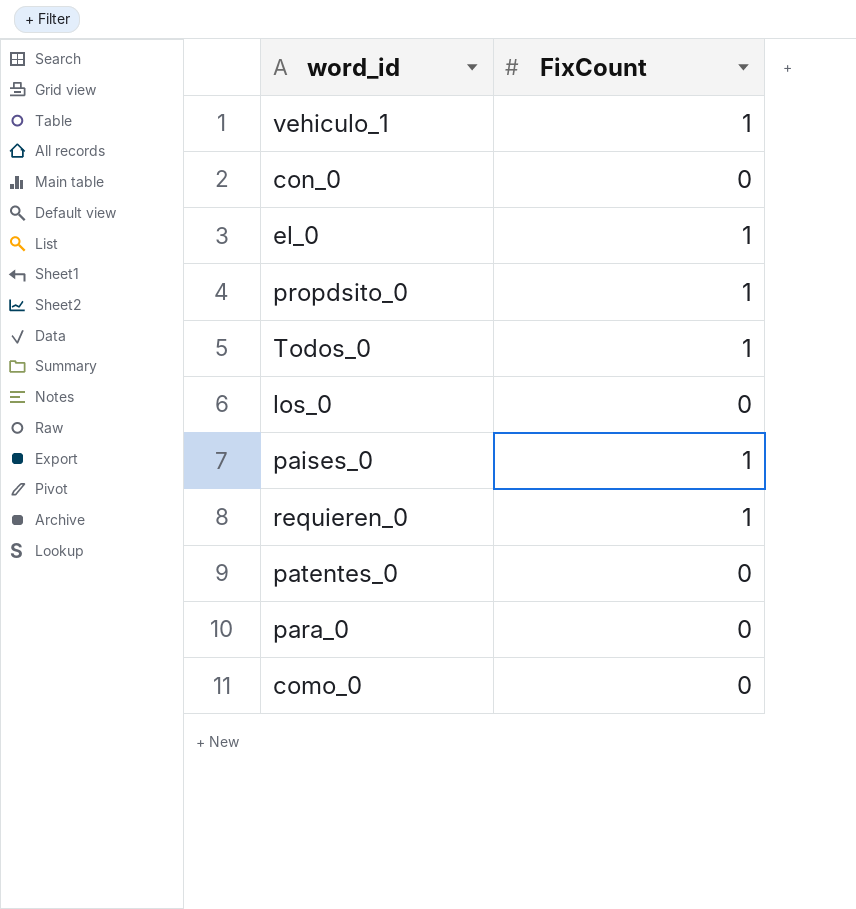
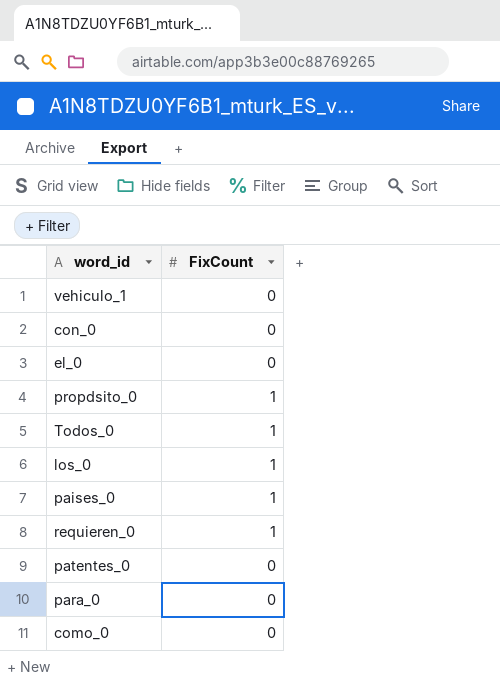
vehiculo_1 | FixCount: 1 -> 0
el_0 | FixCount: 1 -> 0
los_0 | FixCount: 0 -> 1

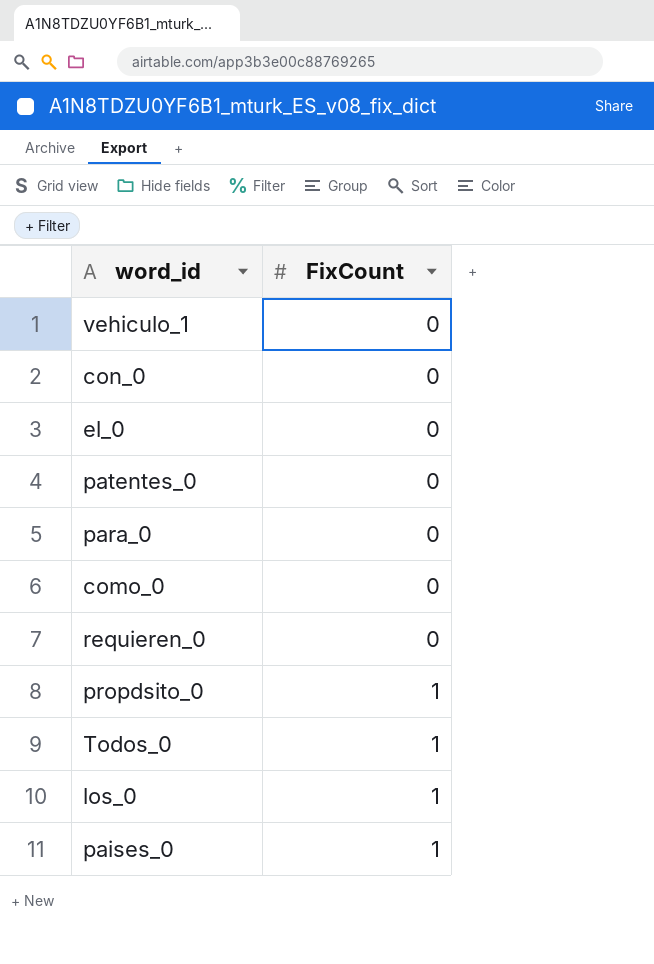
row order: none -> FixCount ascending
requieren_0 | FixCount: 1 -> 0

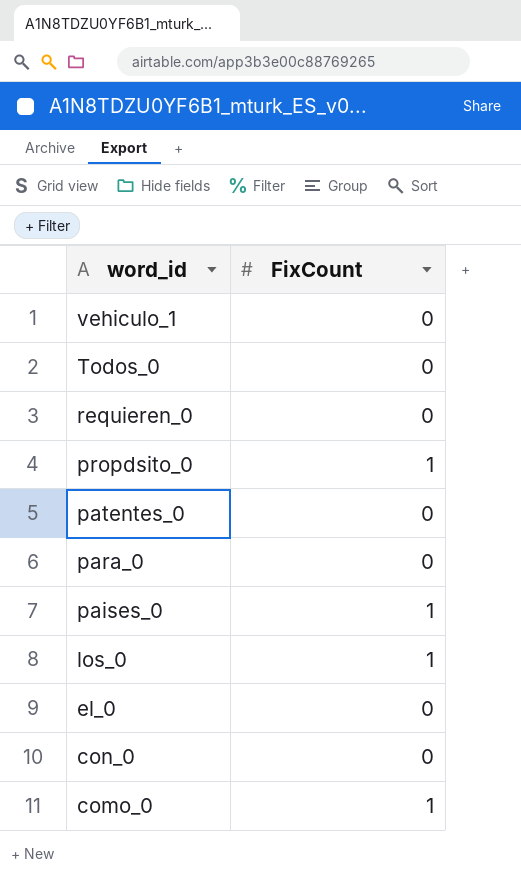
row order: FixCount ascending -> word_id descending
Todos_0 | FixCount: 1 -> 0
como_0 | FixCount: 0 -> 1

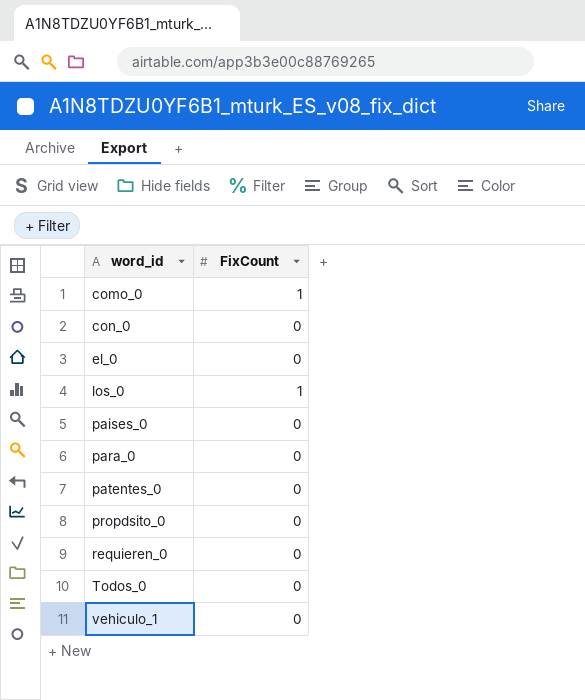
row order: word_id descending -> word_id ascending
paises_0 | FixCount: 1 -> 0
propdsito_0 | FixCount: 1 -> 0

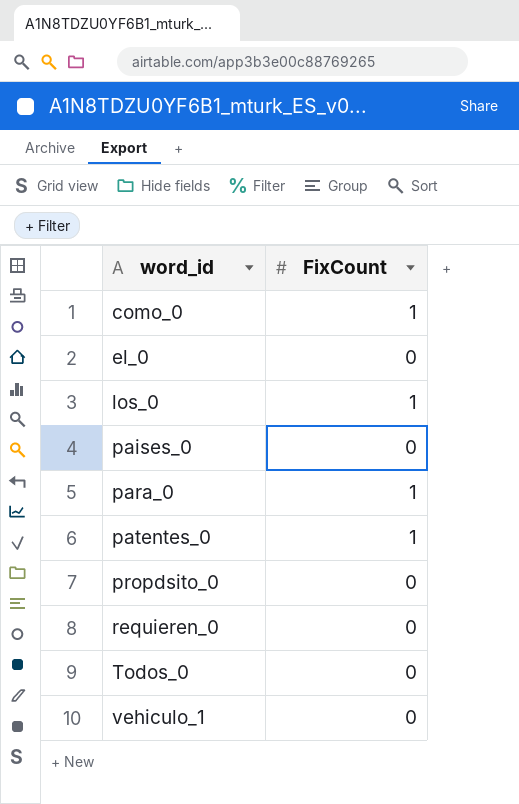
row con_0: 0 -> none
para_0 | FixCount: 0 -> 1
patentes_0 | FixCount: 0 -> 1

